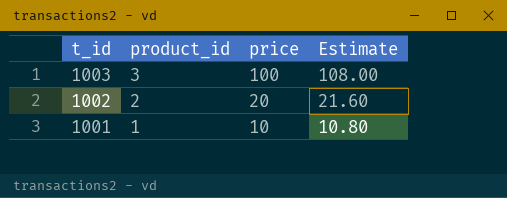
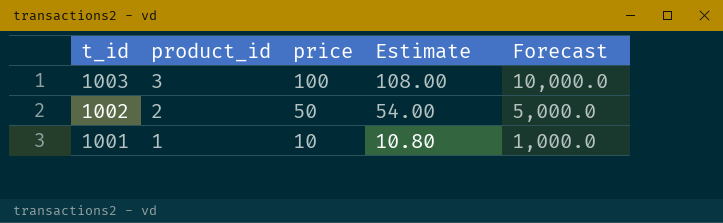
column Forecast | formula: none -> [price] * 100
1002 | price: 20 -> 50
1002 | Estimate: 21.60 -> 54.00

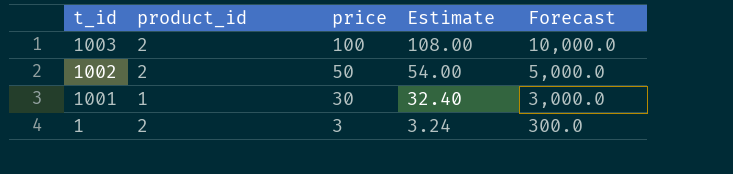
1003 | product_id: 3 -> 2
1001 | price: 10 -> 30
1001 | Estimate: 10.80 -> 32.40
1001 | Forecast: 1,000.0 -> 3,000.0
row 1: none -> 2 | 3 | 3.24 | 300.0

